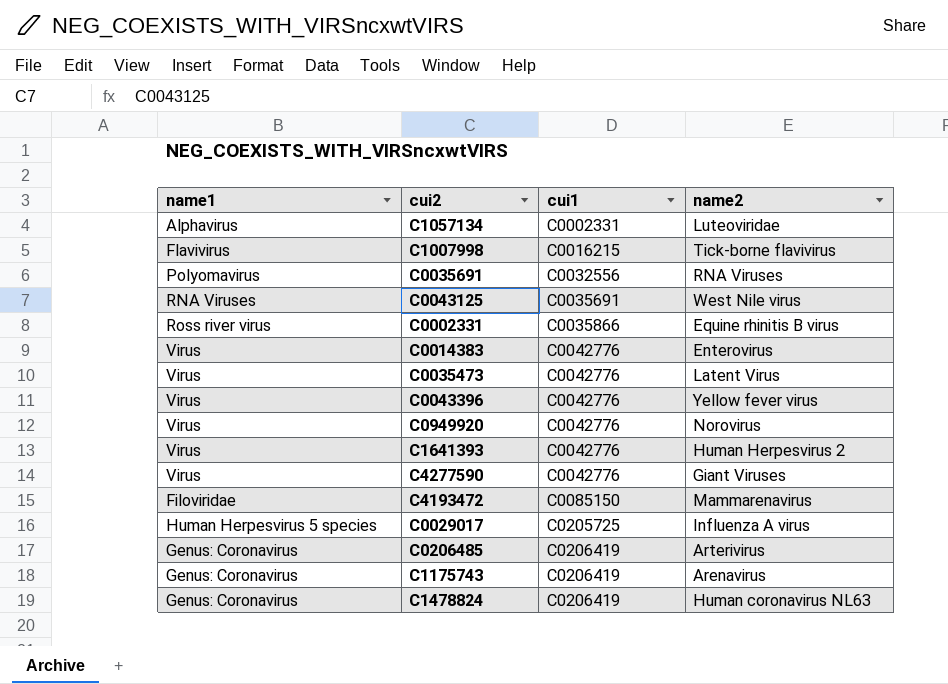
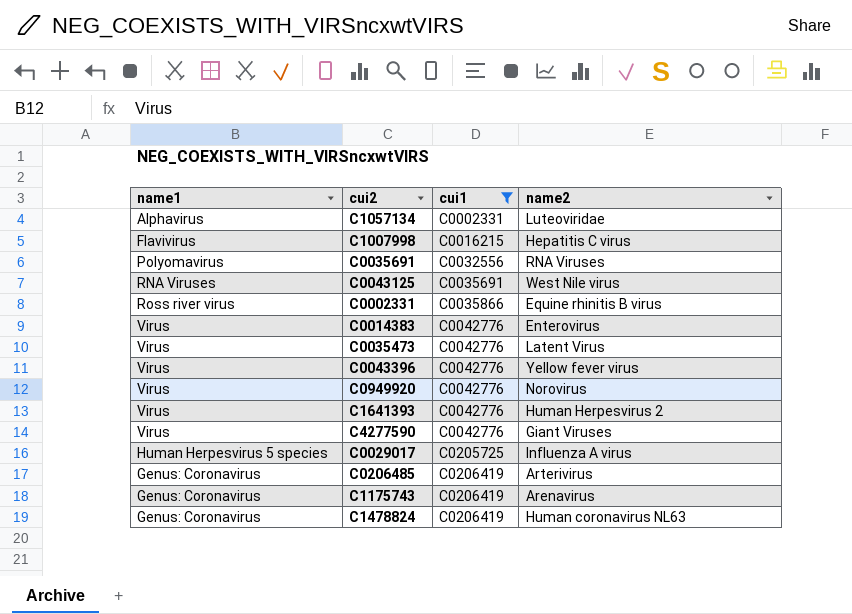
filter: none -> cui1 != C0085150
C1007998 | name2: Tick-borne flavivirus -> Hepatitis C virus

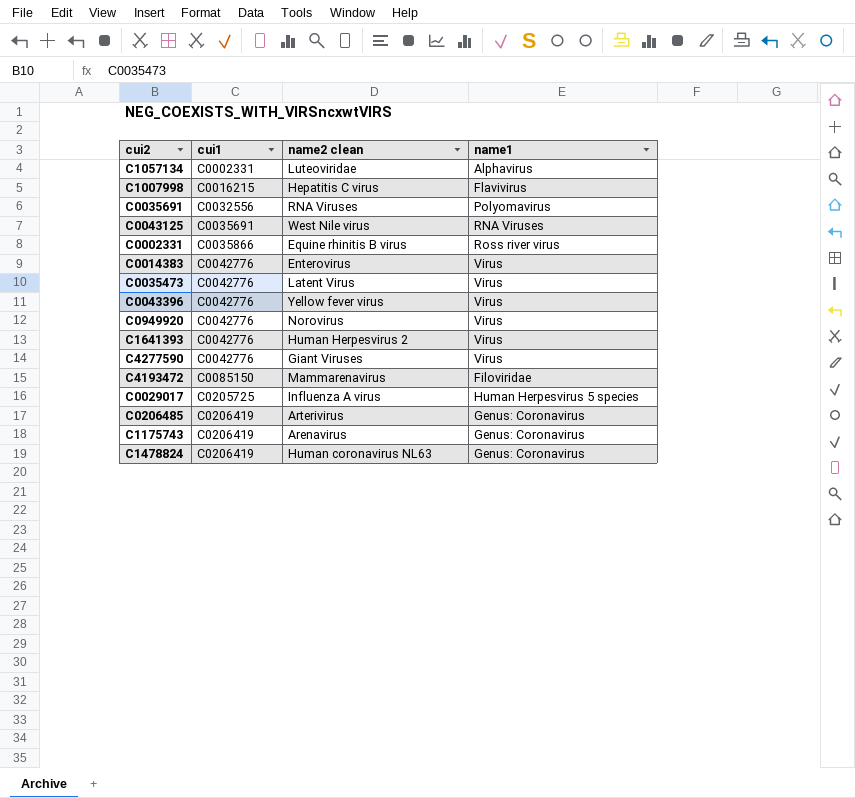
filter: cui1 != C0085150 -> none
column name: name2 -> name2 clean
column name1 | position: 1 -> 4

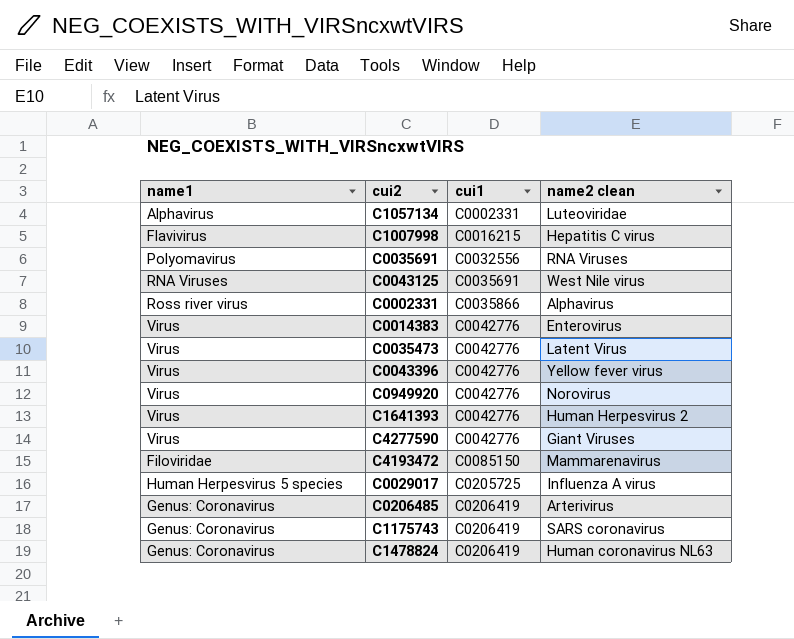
column name1 | position: 4 -> 1
C0002331 | name2 clean: Equine rhinitis B virus -> Alphavirus
C1175743 | name2 clean: Arenavirus -> SARS coronavirus

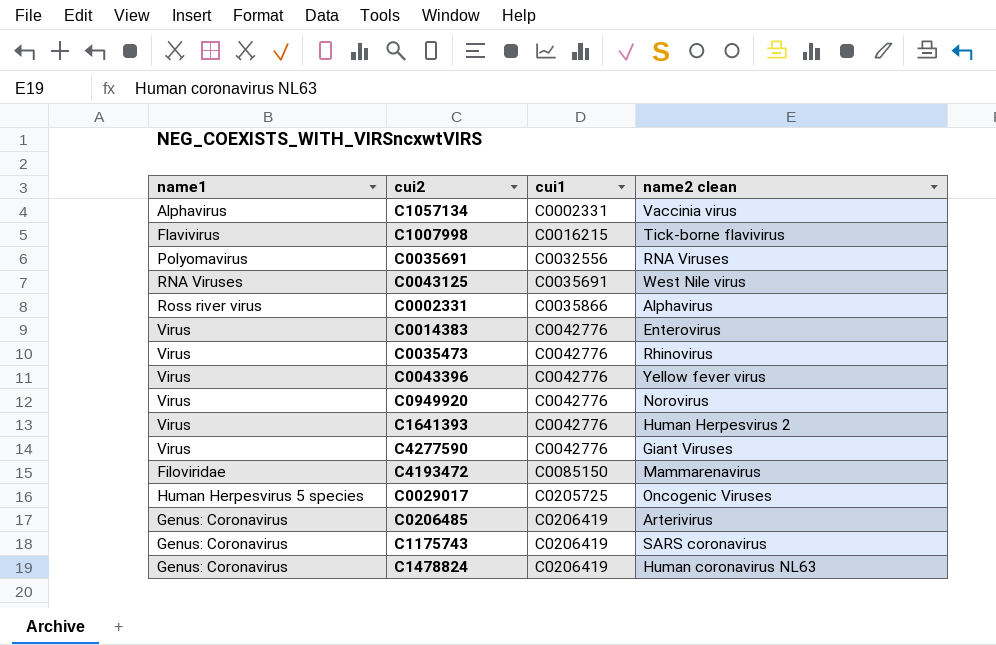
C1057134 | name2 clean: Luteoviridae -> Vaccinia virus
C1007998 | name2 clean: Hepatitis C virus -> Tick-borne flavivirus
C0035473 | name2 clean: Latent Virus -> Rhinovirus
C0029017 | name2 clean: Influenza A virus -> Oncogenic Viruses

